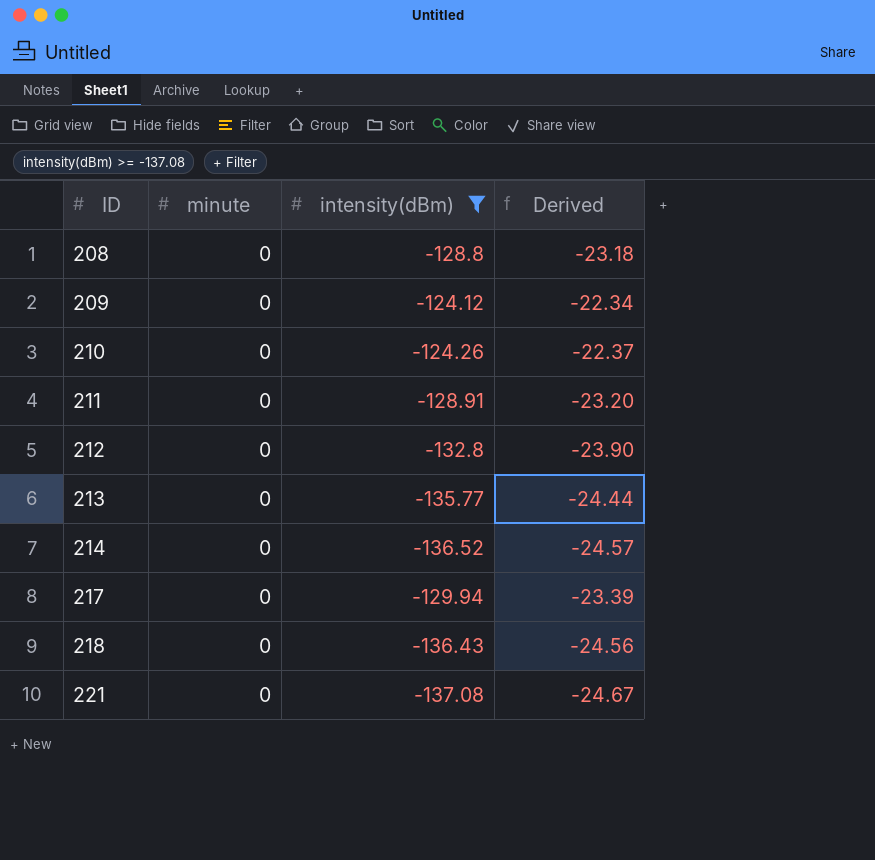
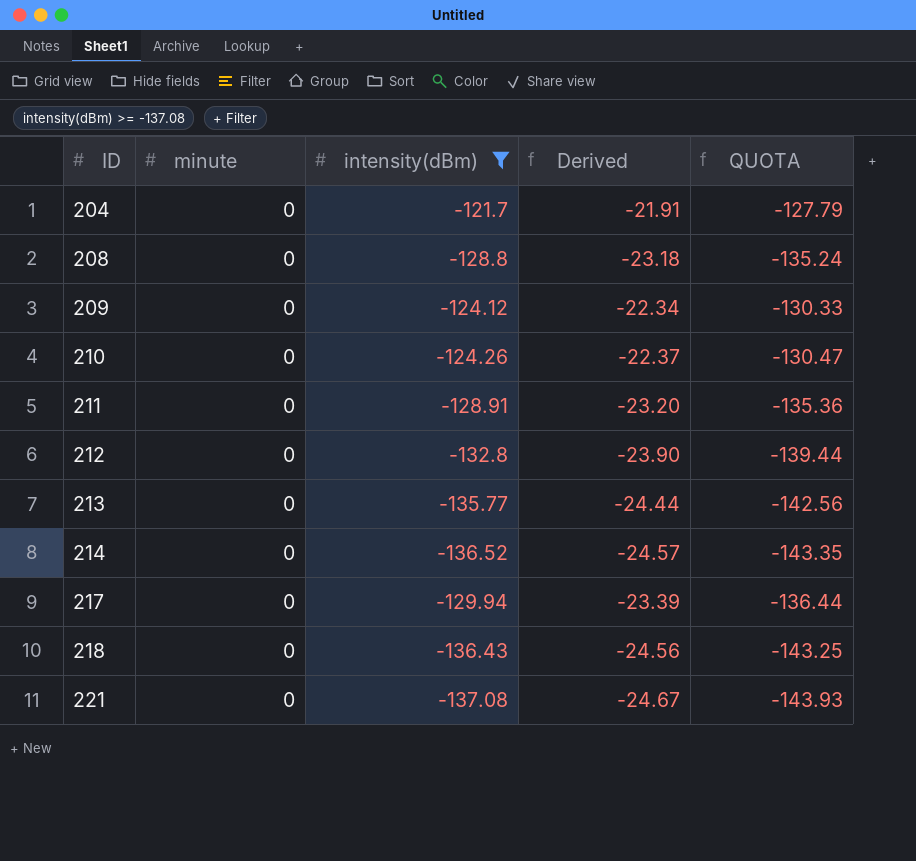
column QUOTA | formula: none -> [intensity(dBm)] * 1.05
row 204: none -> 0 | -121.7 | -21.91 | -127.79

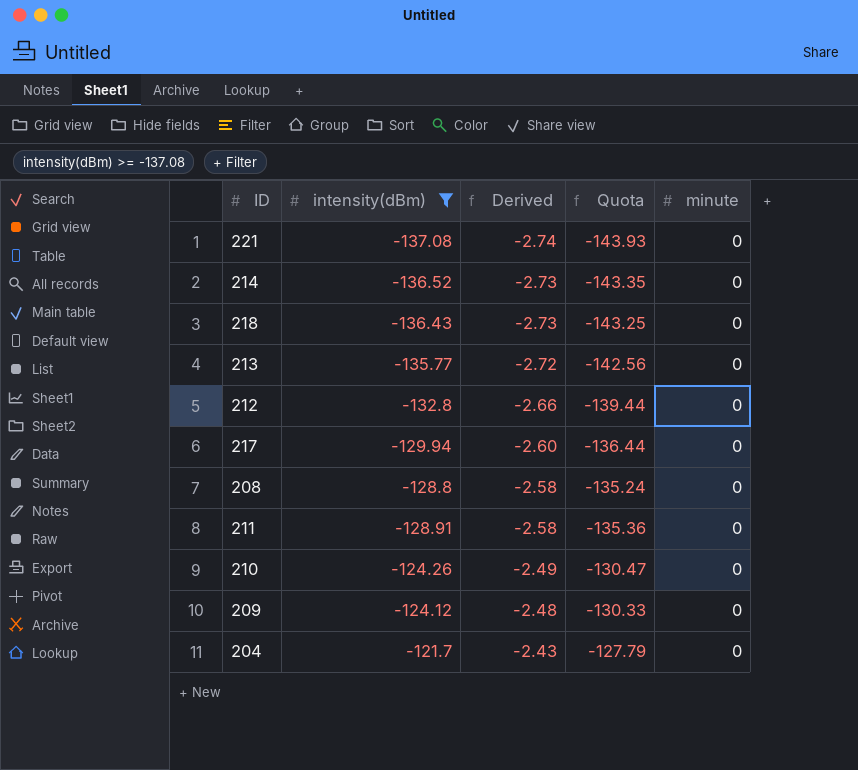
row order: ID ascending -> Derived ascending
column Derived | formula: [intensity(dBm)] * 0.18 -> [intensity(dBm)] * 0.02
column name: QUOTA -> Quota
column minute | position: 2 -> 5

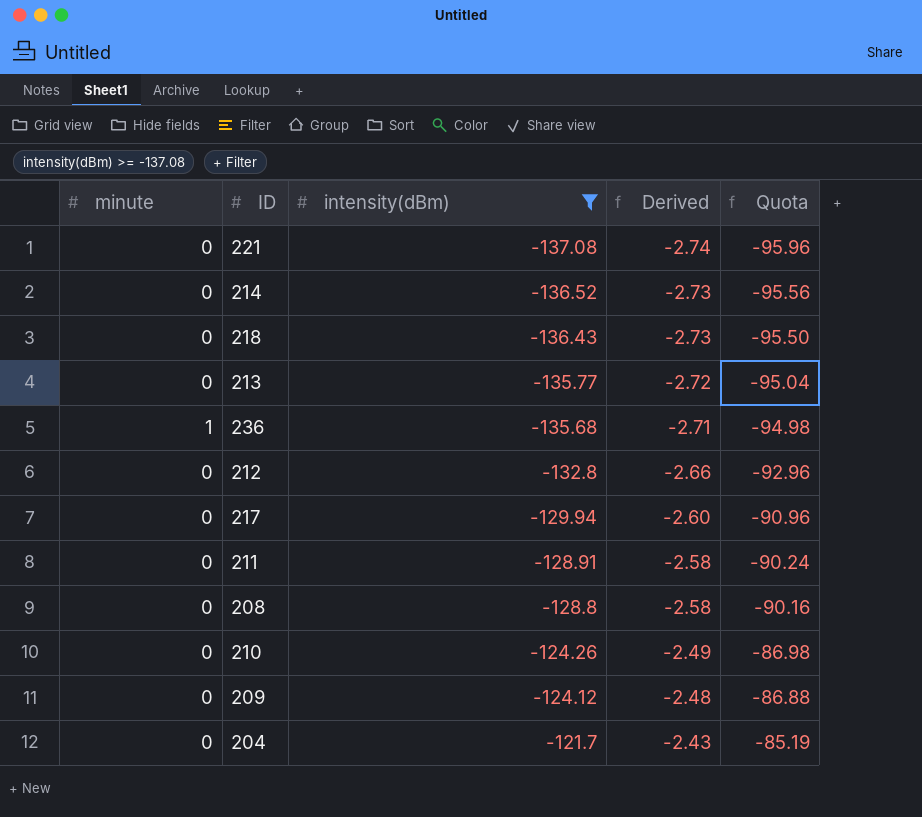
row order: Derived ascending -> intensity(dBm) ascending
column minute | position: 5 -> 1
column Quota | formula: [intensity(dBm)] * 1.05 -> [intensity(dBm)] * 0.7
row 236: none -> 1 | -135.68 | -2.71 | -94.98

